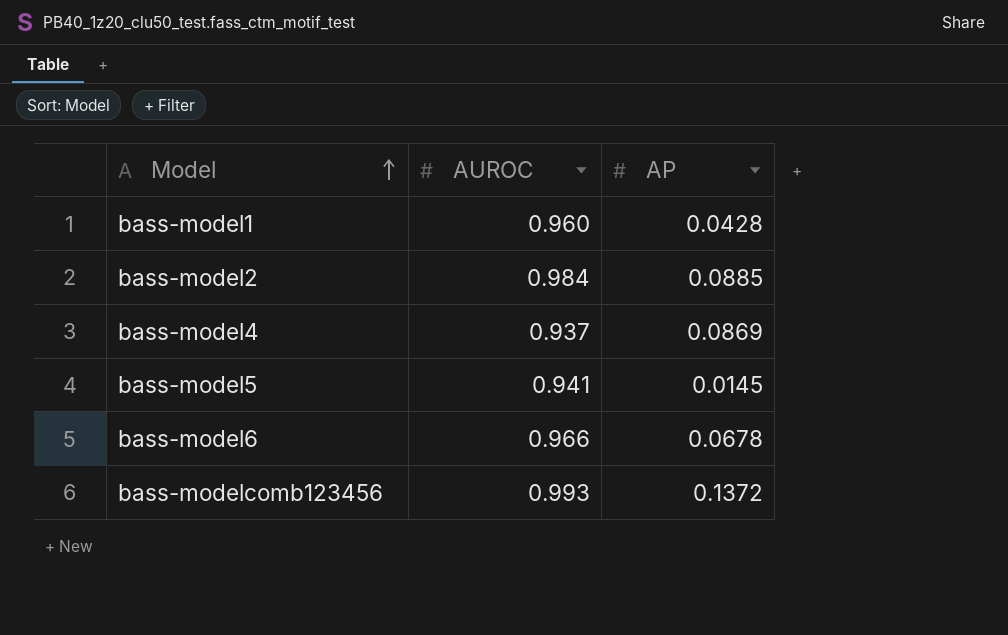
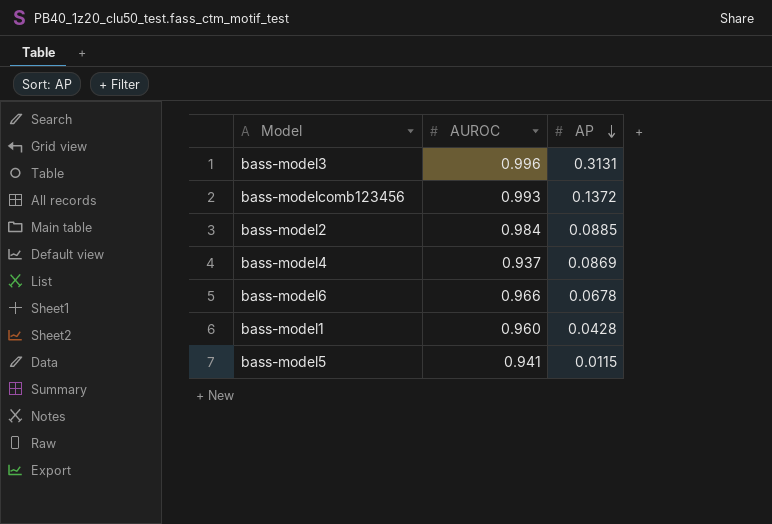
row order: Model ascending -> AP descending
row bass-model3: none -> 0.996 | 0.3131
bass-model5 | AP: 0.0145 -> 0.0115

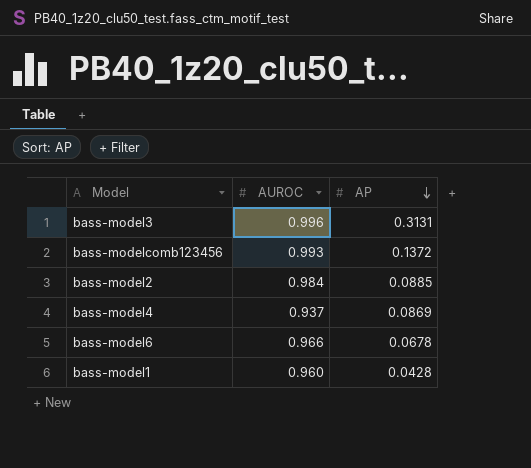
row bass-model5: 0.941 | 0.0115 -> none

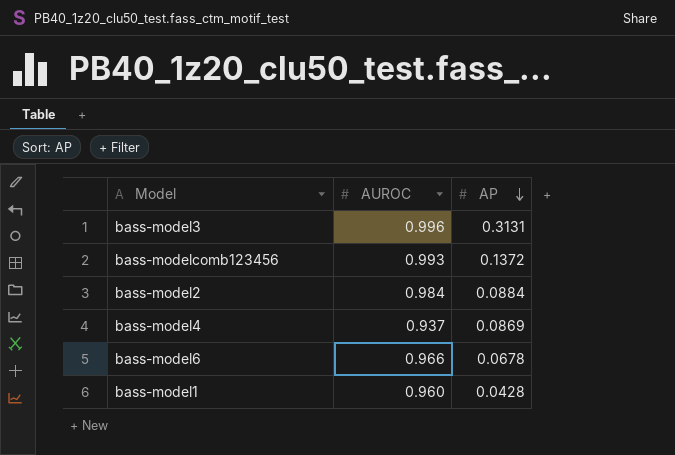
bass-model2 | AP: 0.0885 -> 0.0884

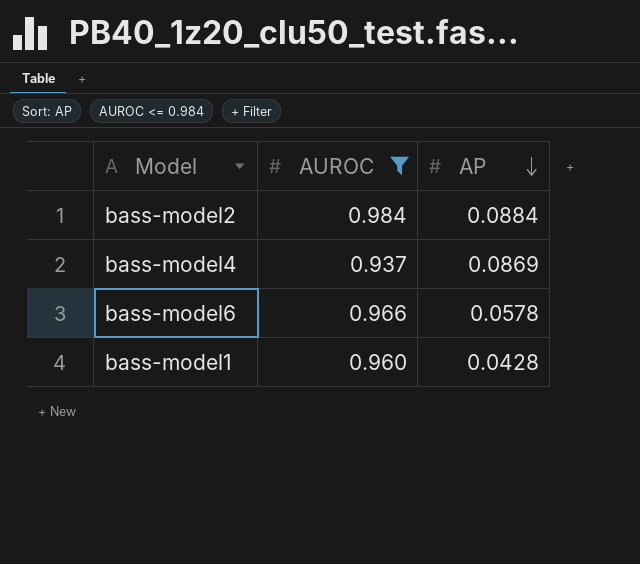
filter: none -> AUROC <= 0.984
bass-model6 | AP: 0.0678 -> 0.0578

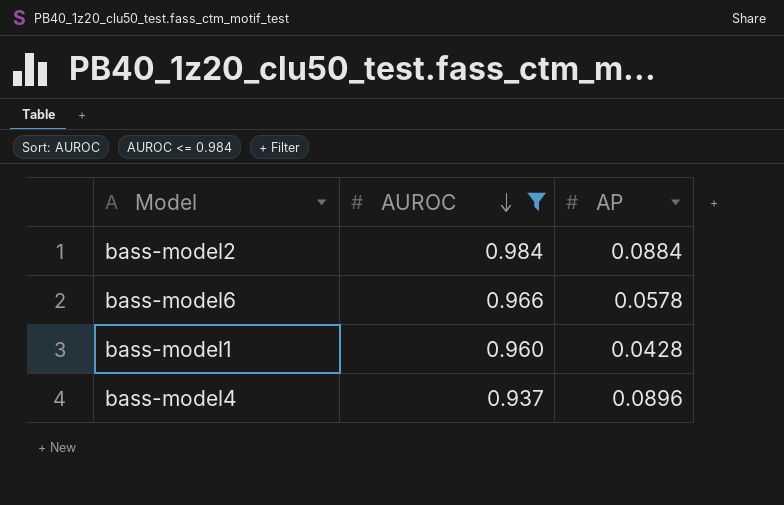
row order: AP descending -> AUROC descending
bass-model4 | AP: 0.0869 -> 0.0896

